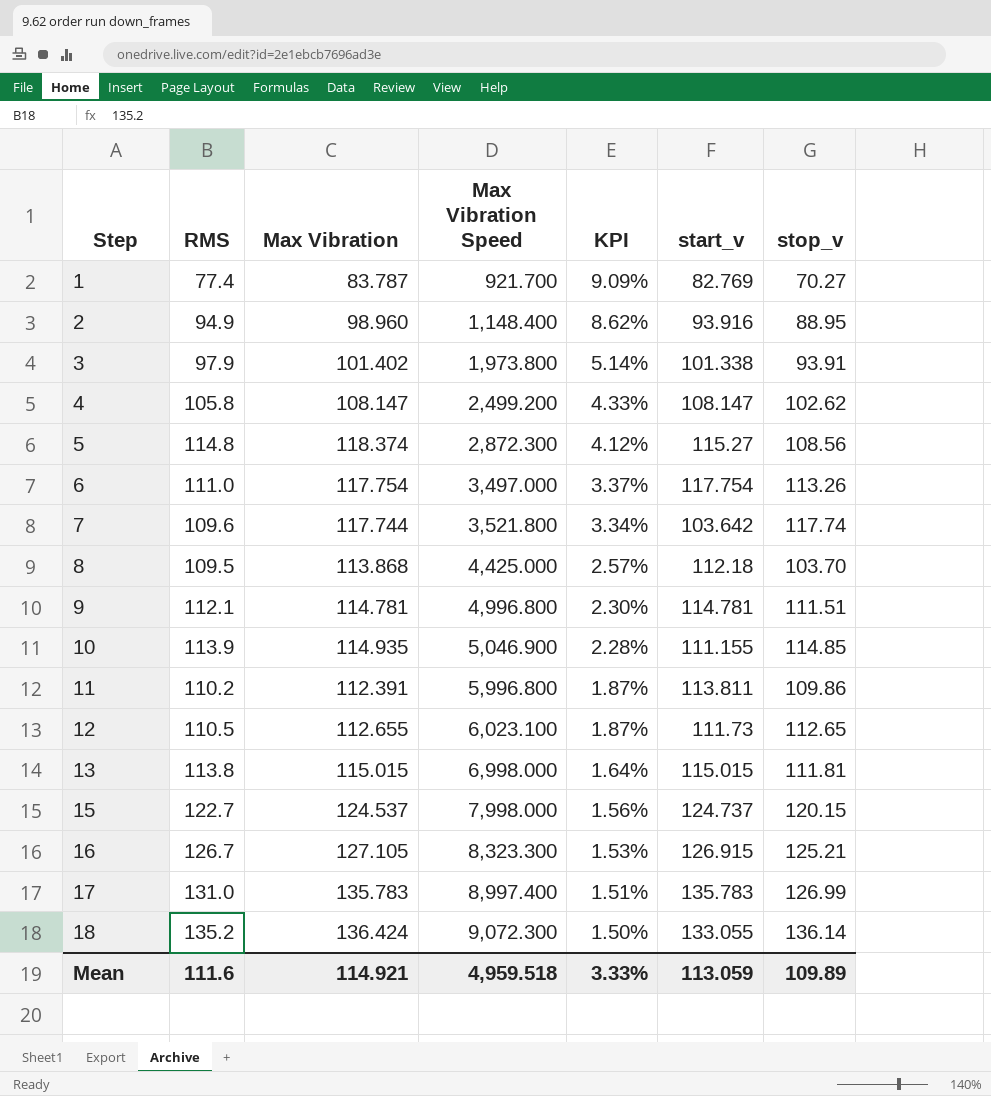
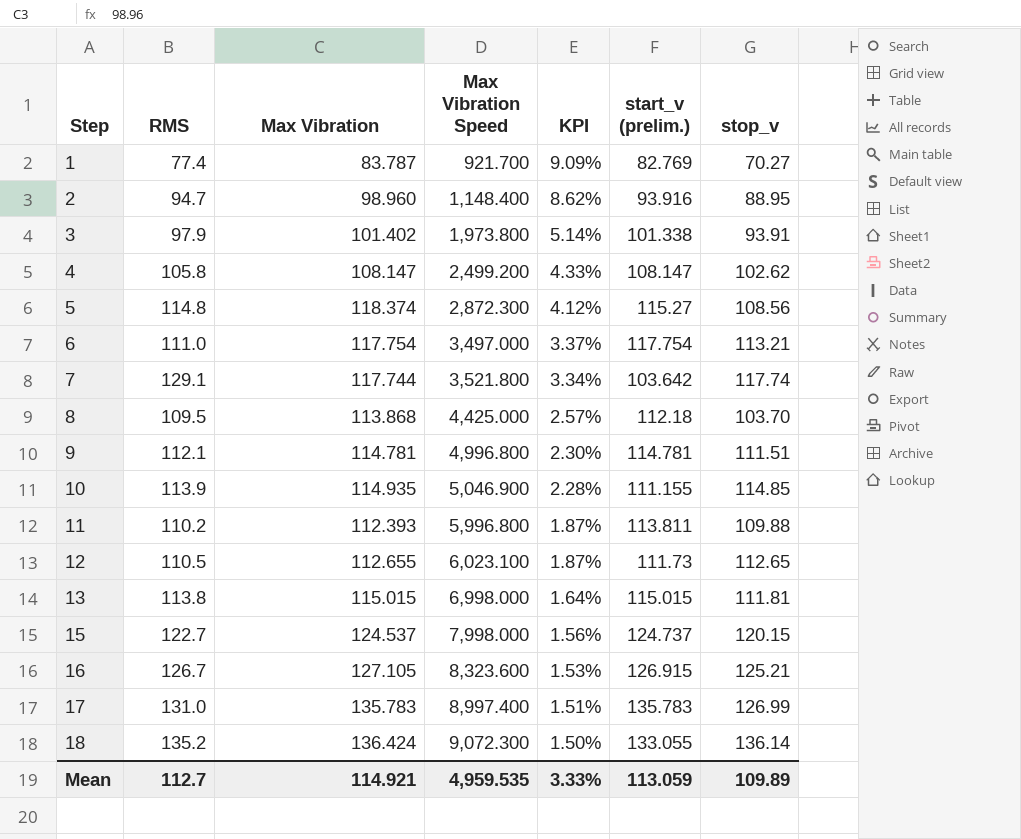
column name: start_v -> start_v (prelim.)
2 | RMS: 94.9 -> 94.7
6 | stop_v: 113.26 -> 113.21
7 | RMS: 109.6 -> 129.1
11 | Max Vibration: 112.391 -> 112.393
11 | stop_v: 109.86 -> 109.88
16 | Max Vibration Speed: 8,323.300 -> 8,323.600
Mean | RMS: 111.6 -> 112.7
Mean | Max Vibration Speed: 4,959.518 -> 4,959.535

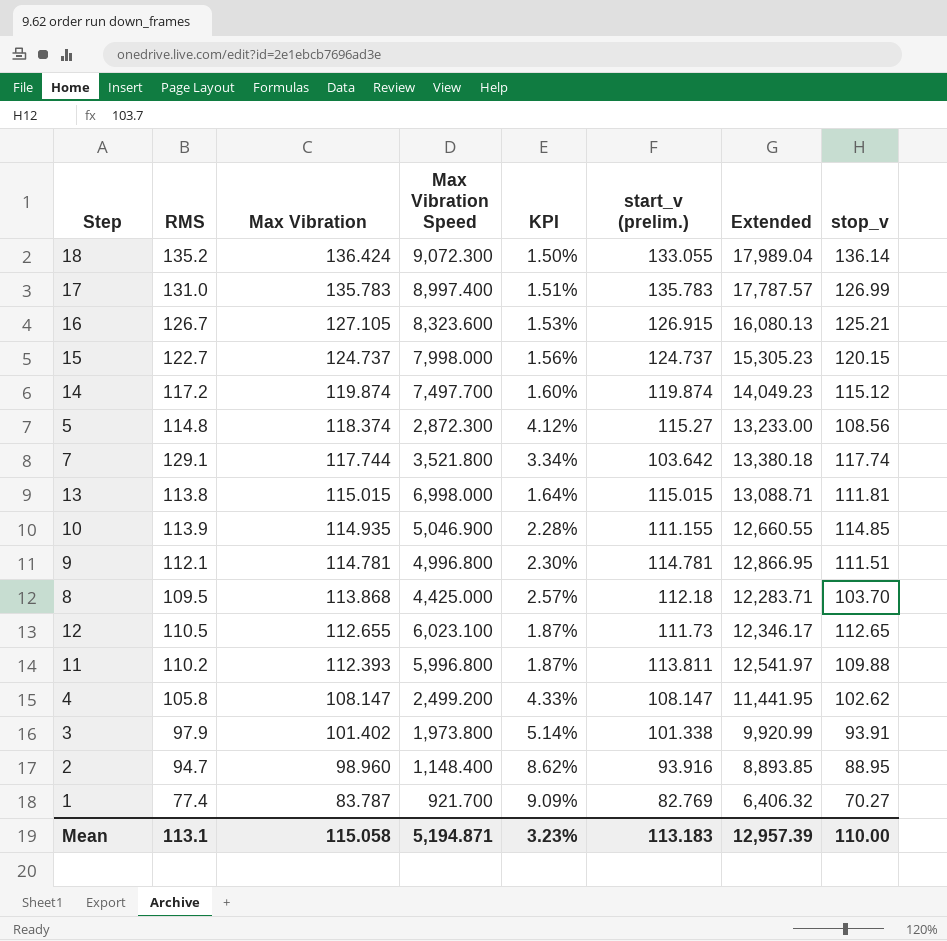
row order: Step ascending -> Max Vibration descending
column Extended | formula: none -> [RMS] * [start_v (prelim.)]
row 6: 111.0 | 117.754 | 3,497.000 | 3.37% | 117.754 | 113.21 -> none
15 | Max Vibration: 124.537 -> 124.737
row 14: none -> 117.2 | 119.874 | 7,497.700 | 1.60% | 119.874 | 14,049.23 | 115.12
Mean | RMS: 112.7 -> 113.1
Mean | Max Vibration: 114.921 -> 115.058
Mean | Max Vibration Speed: 4,959.535 -> 5,194.871
Mean | KPI: 3.33% -> 3.23%
Mean | start_v (prelim.): 113.059 -> 113.183
Mean | stop_v: 109.89 -> 110.00

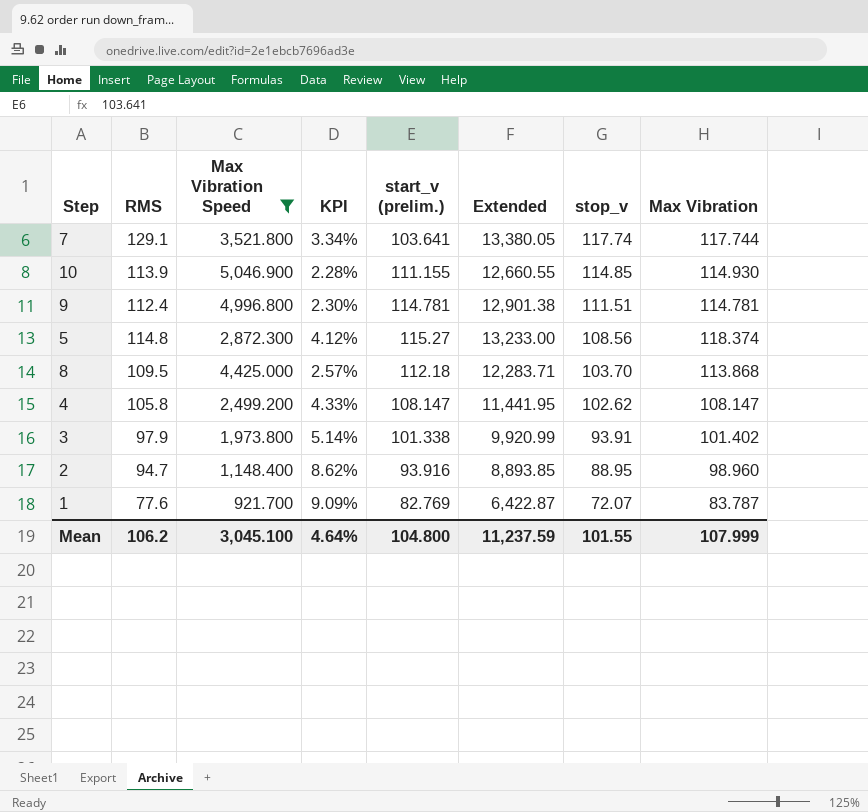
filter: none -> Max Vibration Speed <= 5,046.900
row order: Max Vibration descending -> stop_v descending
column Max Vibration | position: 3 -> 8
7 | start_v (prelim.): 103.642 -> 103.641
7 | Extended: 13,380.18 -> 13,380.05
10 | Max Vibration: 114.935 -> 114.930
9 | RMS: 112.1 -> 112.4
9 | Extended: 12,866.95 -> 12,901.38
1 | RMS: 77.4 -> 77.6
1 | Extended: 6,406.32 -> 6,422.87
1 | stop_v: 70.27 -> 72.07
Mean | RMS: 113.1 -> 106.2
Mean | Max Vibration Speed: 5,194.871 -> 3,045.100
Mean | KPI: 3.23% -> 4.64%
Mean | start_v (prelim.): 113.183 -> 104.800
Mean | Extended: 12,957.39 -> 11,237.59
Mean | stop_v: 110.00 -> 101.55
Mean | Max Vibration: 115.058 -> 107.999

